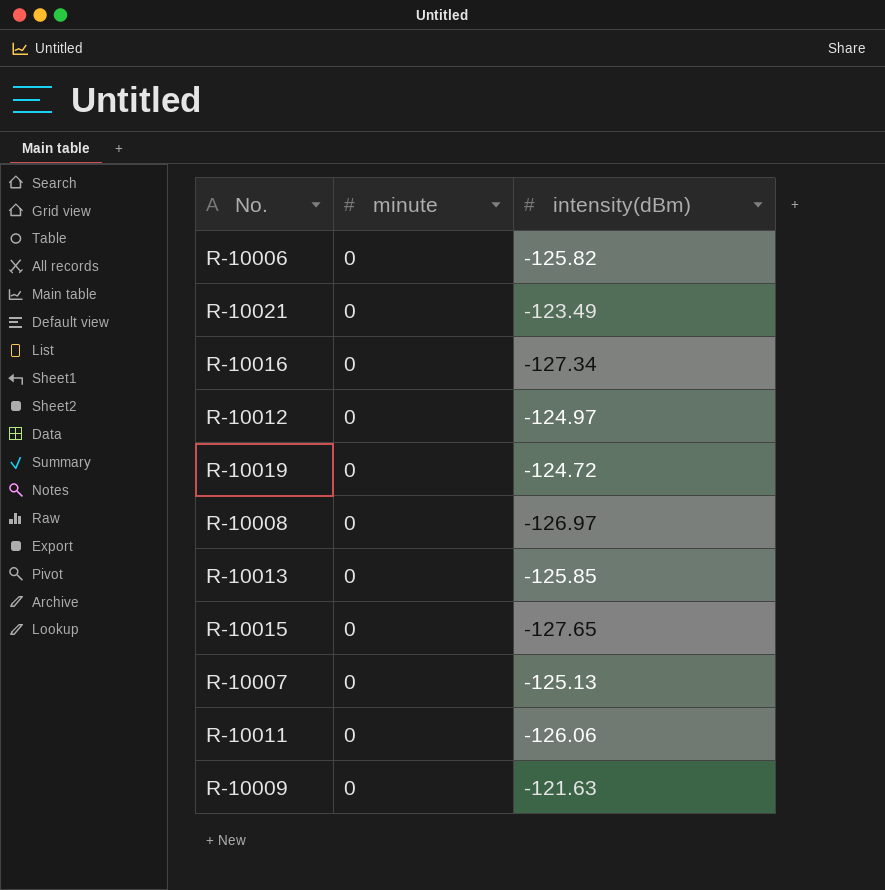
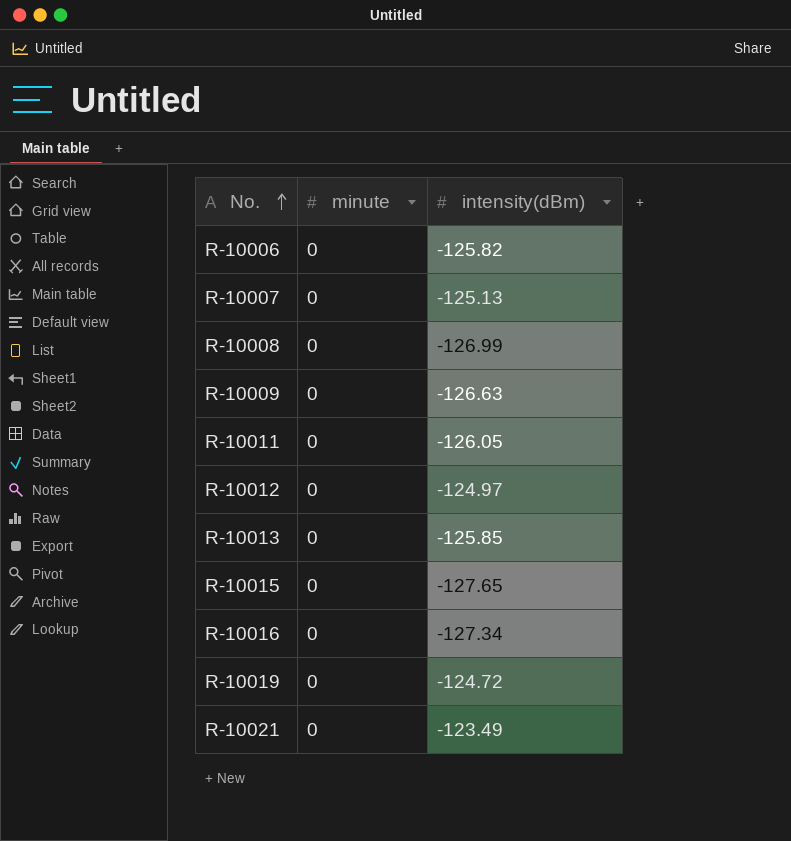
row order: none -> No. ascending
R-10008 | intensity(dBm): -126.97 -> -126.99
R-10009 | intensity(dBm): -121.63 -> -126.63
R-10011 | intensity(dBm): -126.06 -> -126.05

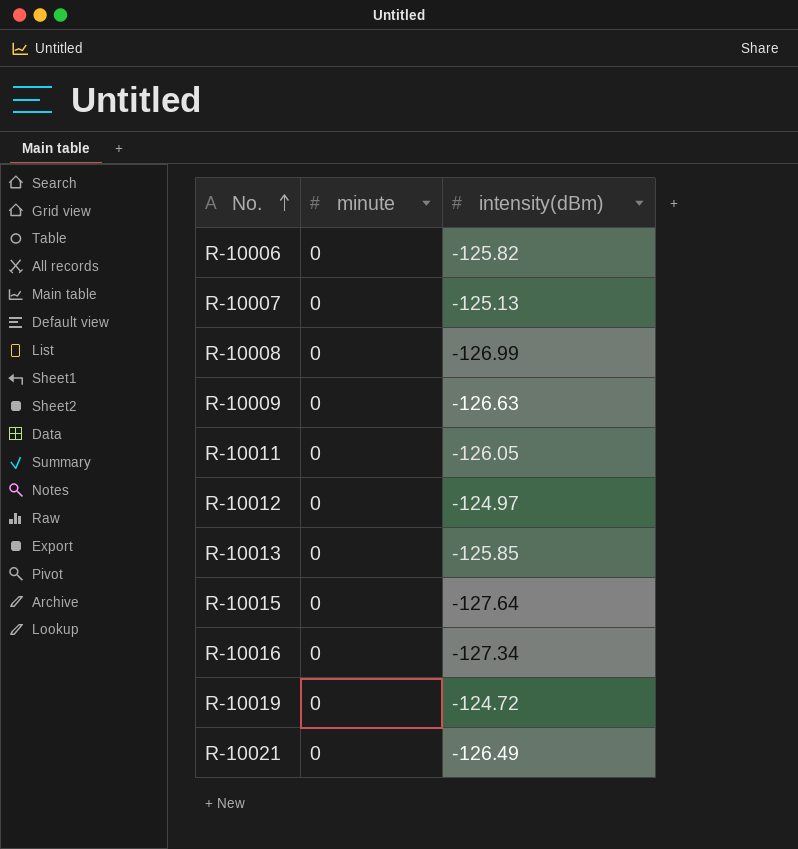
R-10015 | intensity(dBm): -127.65 -> -127.64
R-10021 | intensity(dBm): -123.49 -> -126.49

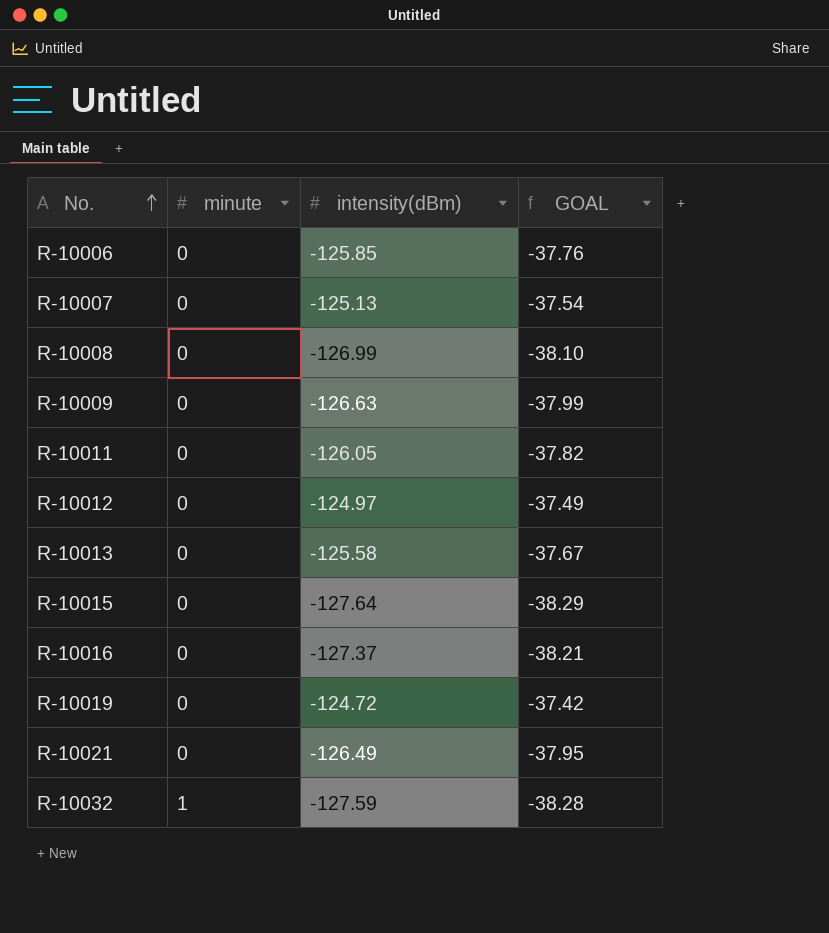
column GOAL | formula: none -> [intensity(dBm)] * 0.3
R-10006 | intensity(dBm): -125.82 -> -125.85
R-10013 | intensity(dBm): -125.85 -> -125.58
R-10016 | intensity(dBm): -127.34 -> -127.37
row R-10032: none -> 1 | -127.59 | -38.28

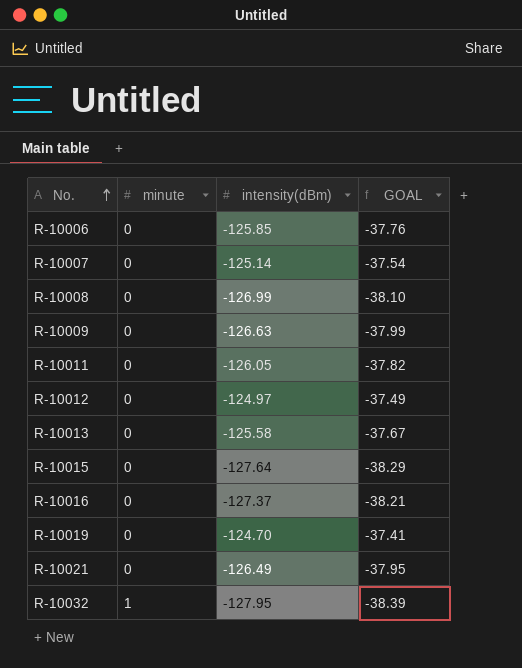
R-10007 | intensity(dBm): -125.13 -> -125.14
R-10019 | intensity(dBm): -124.72 -> -124.70
R-10019 | GOAL: -37.42 -> -37.41
R-10032 | intensity(dBm): -127.59 -> -127.95
R-10032 | GOAL: -38.28 -> -38.39

